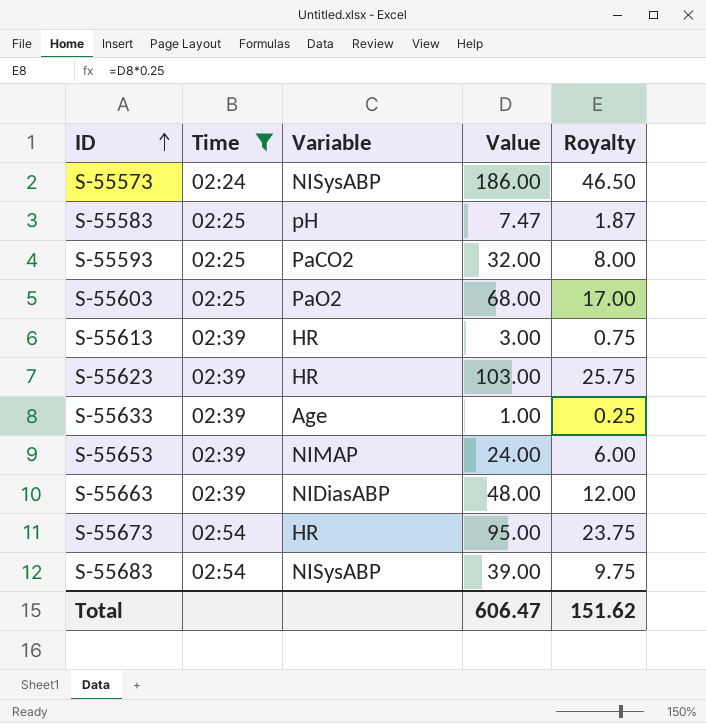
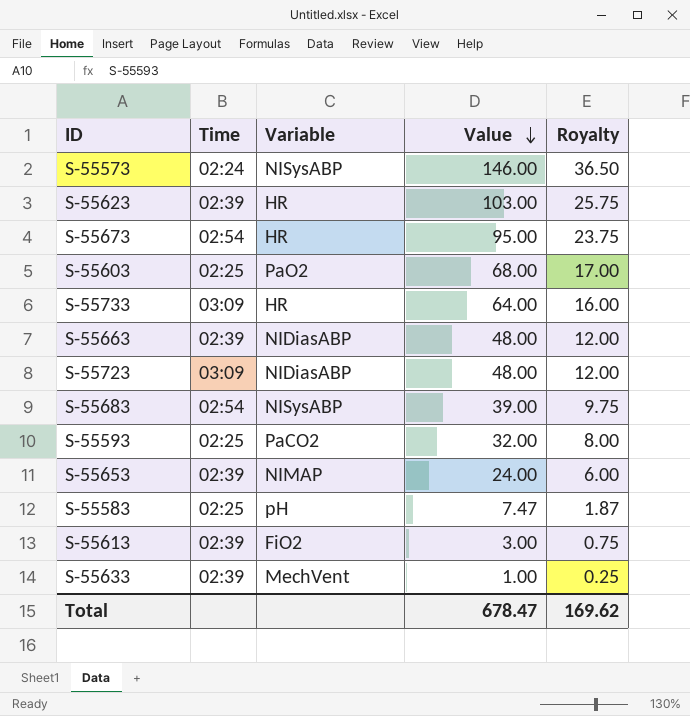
filter: Time != 03:09 -> none
row order: ID ascending -> Value descending
S-55573 | Value: 186.00 -> 146.00
S-55573 | Royalty: 46.50 -> 36.50
S-55613 | Variable: HR -> FiO2
S-55633 | Variable: Age -> MechVent
Total | Value: 606.47 -> 678.47
Total | Royalty: 151.62 -> 169.62

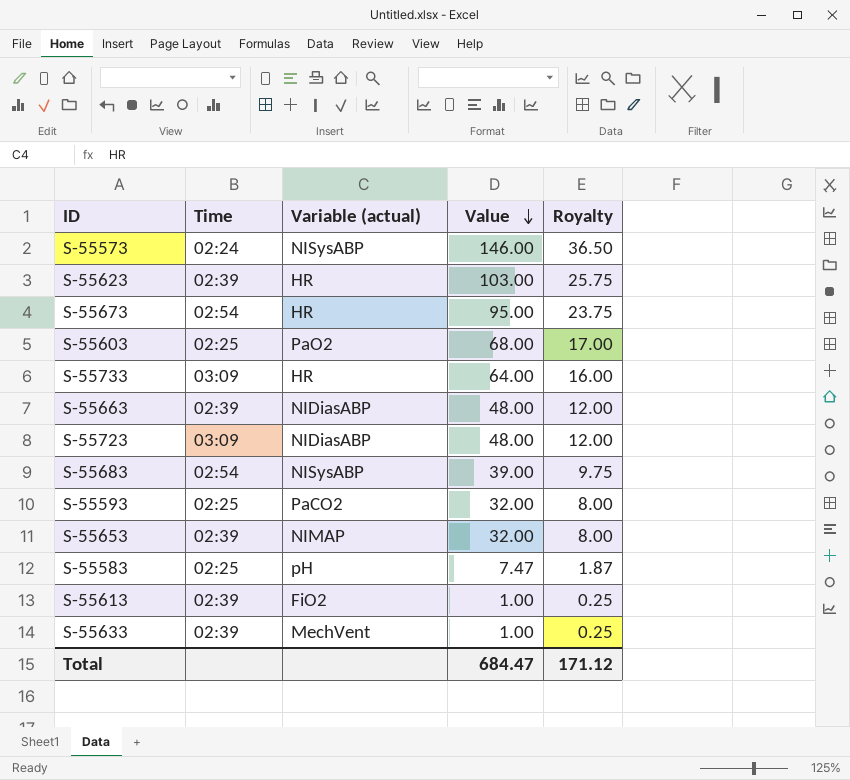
column name: Variable -> Variable (actual)
S-55653 | Value: 24.00 -> 32.00
S-55653 | Royalty: 6.00 -> 8.00
S-55613 | Value: 3.00 -> 1.00
S-55613 | Royalty: 0.75 -> 0.25
Total | Value: 678.47 -> 684.47
Total | Royalty: 169.62 -> 171.12

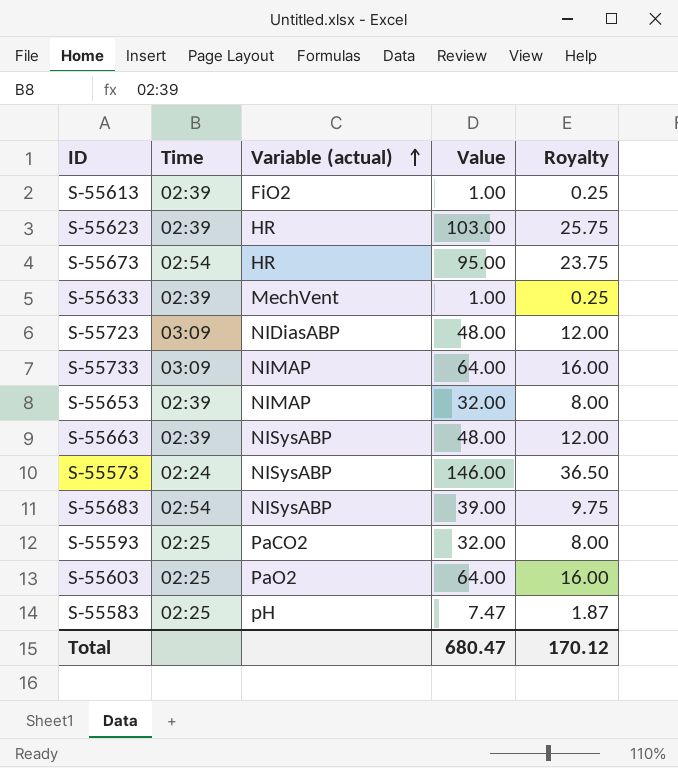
row order: Value descending -> Variable (actual) ascending
S-55733 | Variable (actual): HR -> NIMAP
S-55663 | Variable (actual): NIDiasABP -> NISysABP
S-55603 | Value: 68.00 -> 64.00
S-55603 | Royalty: 17.00 -> 16.00
Total | Value: 684.47 -> 680.47
Total | Royalty: 171.12 -> 170.12

